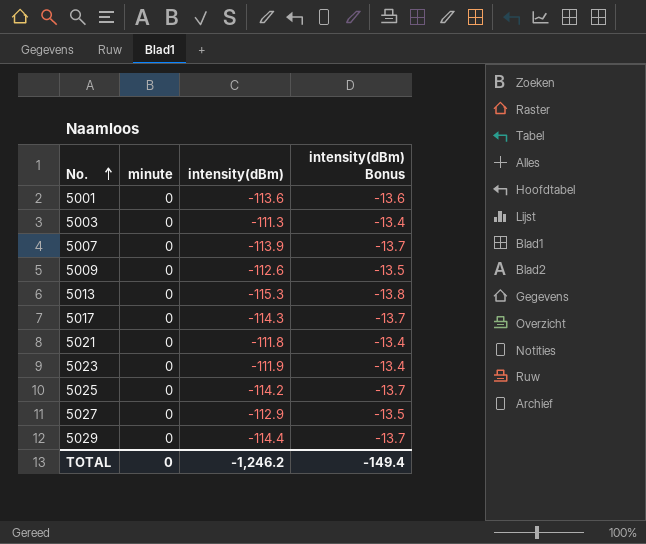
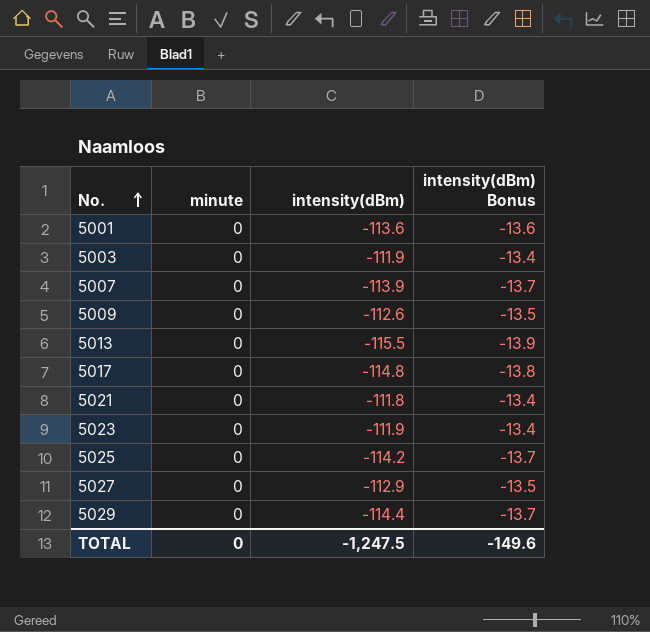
5003 | intensity(dBm): -111.3 -> -111.9
5013 | intensity(dBm): -115.3 -> -115.5
5013 | intensity(dBm) Bonus: -13.8 -> -13.9
5017 | intensity(dBm): -114.3 -> -114.8
5017 | intensity(dBm) Bonus: -13.7 -> -13.8
TOTAL | intensity(dBm): -1,246.2 -> -1,247.5
TOTAL | intensity(dBm) Bonus: -149.4 -> -149.6

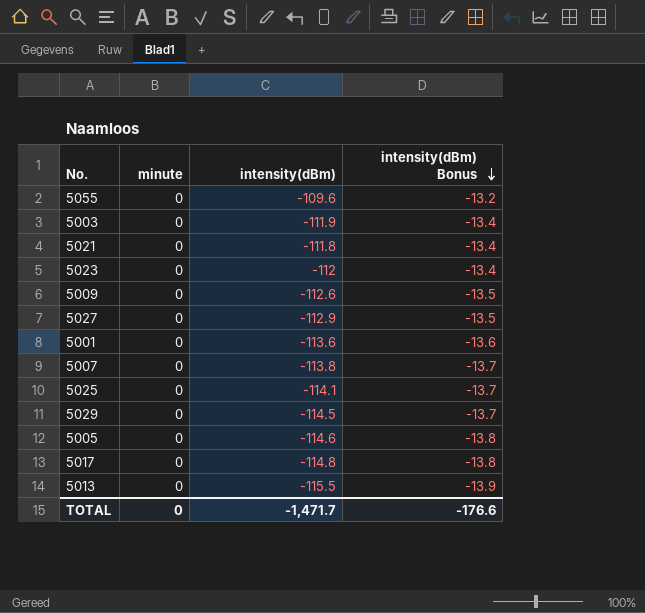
row order: No. ascending -> intensity(dBm) Bonus descending
row 5055: none -> 0 | -109.6 | -13.2
5023 | intensity(dBm): -111.9 -> -112
5007 | intensity(dBm): -113.9 -> -113.8
5025 | intensity(dBm): -114.2 -> -114.1
5029 | intensity(dBm): -114.4 -> -114.5
row 5005: none -> 0 | -114.6 | -13.8
TOTAL | intensity(dBm): -1,247.5 -> -1,471.7
TOTAL | intensity(dBm) Bonus: -149.6 -> -176.6

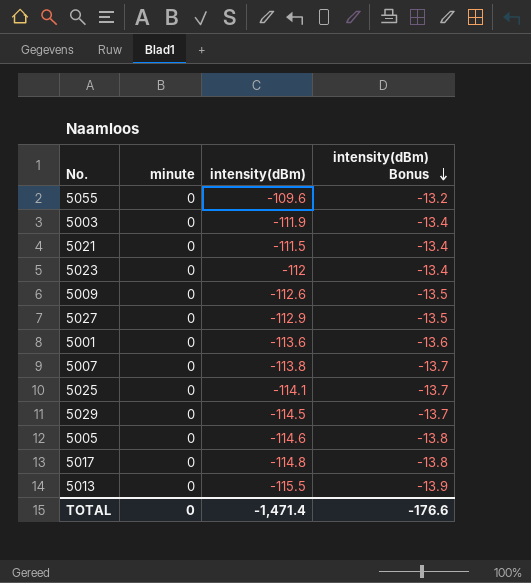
5021 | intensity(dBm): -111.8 -> -111.5
TOTAL | intensity(dBm): -1,471.7 -> -1,471.4

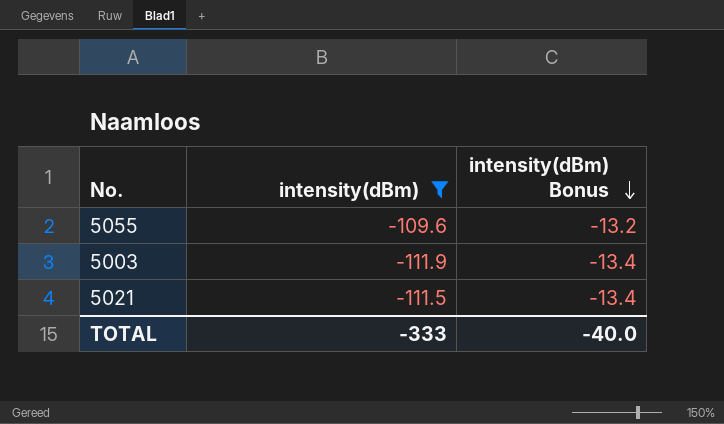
filter: none -> intensity(dBm) >= -111.9
column minute | position: 2 -> none
TOTAL | intensity(dBm): -1,471.4 -> -333
TOTAL | intensity(dBm) Bonus: -176.6 -> -40.0

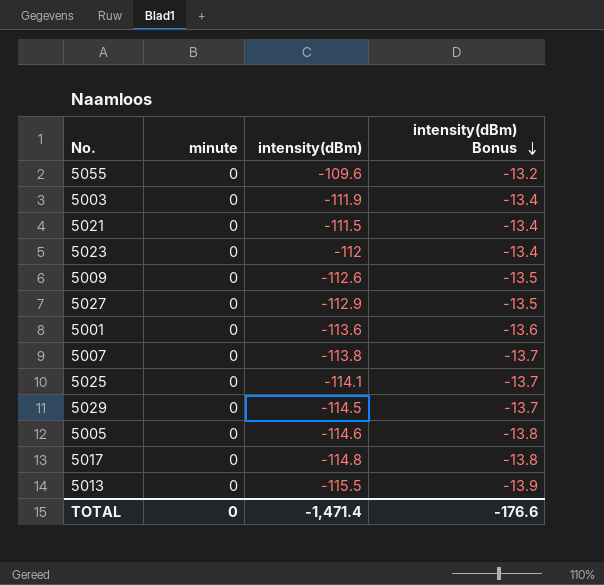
filter: intensity(dBm) >= -111.9 -> none
column minute | position: none -> 2
TOTAL | intensity(dBm): -333 -> -1,471.4
TOTAL | intensity(dBm) Bonus: -40.0 -> -176.6

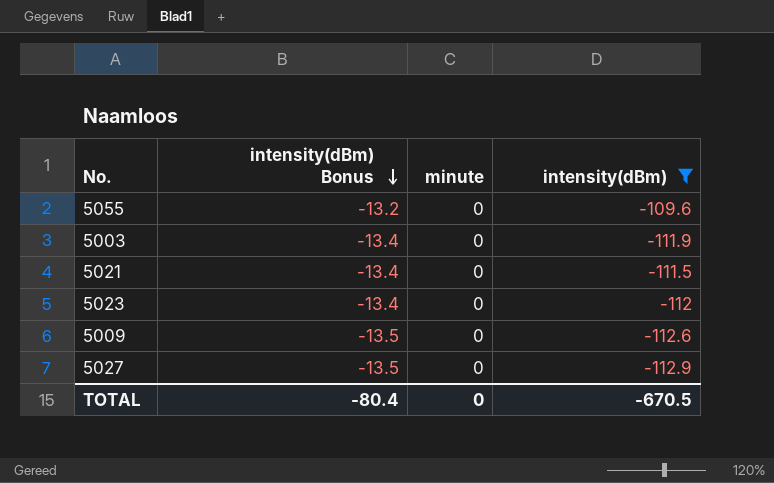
filter: none -> intensity(dBm) >= -112.9
column intensity(dBm) Bonus | position: 4 -> 2
TOTAL | intensity(dBm) Bonus: -176.6 -> -80.4
TOTAL | intensity(dBm): -1,471.4 -> -670.5

